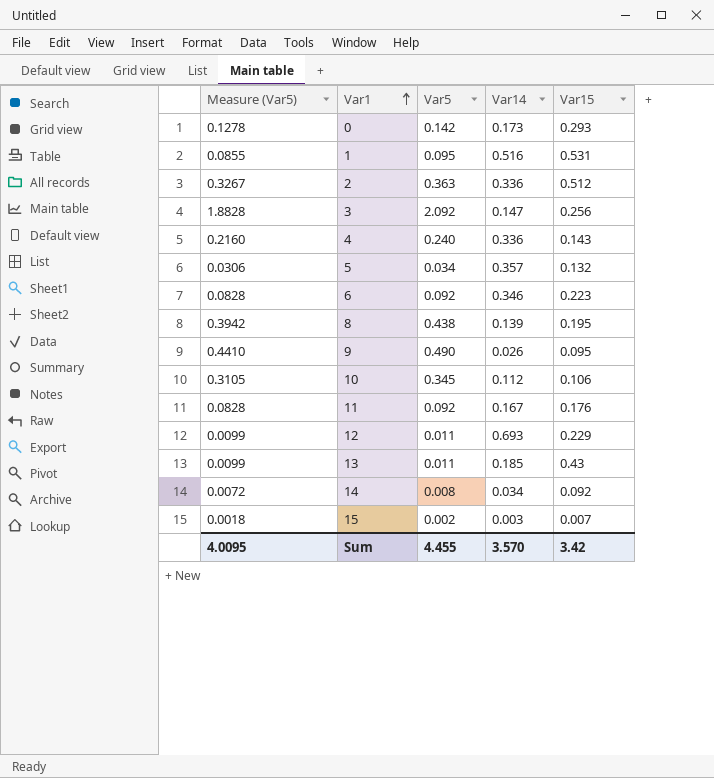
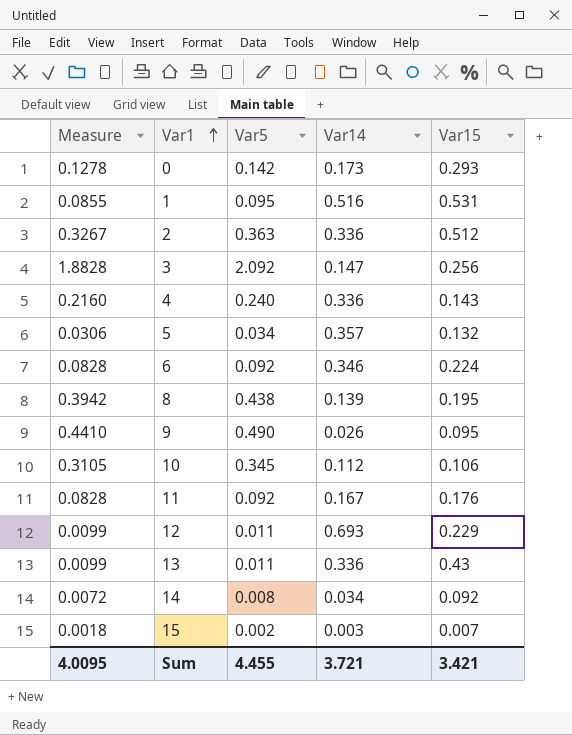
column name: Measure (Var5) -> Measure
6 | Var15: 0.223 -> 0.224
13 | Var14: 0.185 -> 0.336
Sum | Var14: 3.570 -> 3.721
Sum | Var15: 3.42 -> 3.421

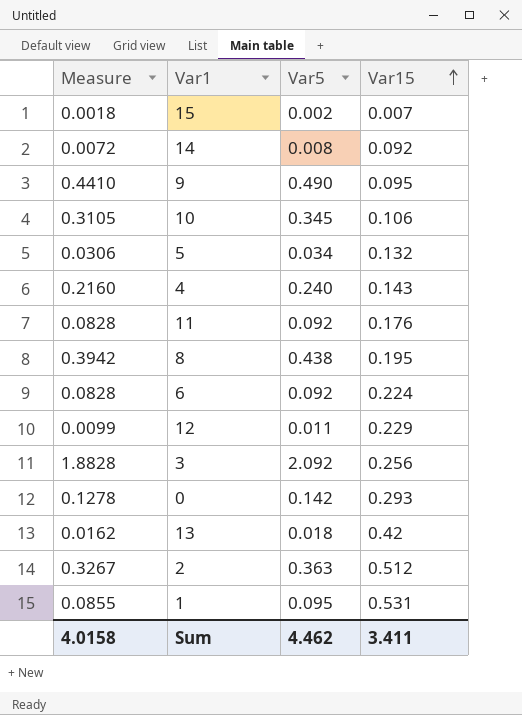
row order: Var1 ascending -> Var15 ascending
column Var14 | position: 4 -> none
13 | Measure: 0.0099 -> 0.0162
13 | Var5: 0.011 -> 0.018
13 | Var15: 0.43 -> 0.42
Sum | Measure: 4.0095 -> 4.0158
Sum | Var5: 4.455 -> 4.462
Sum | Var15: 3.421 -> 3.411

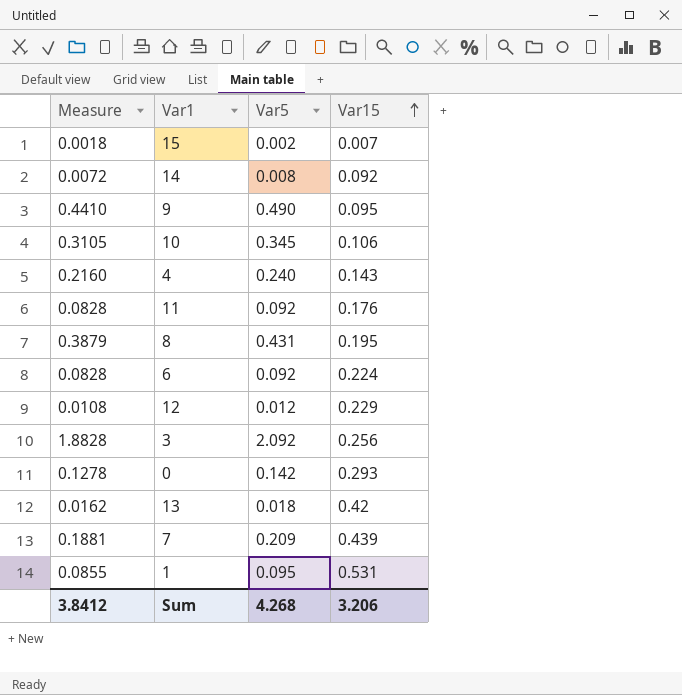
row 5: 0.0306 | 0.034 | 0.132 -> none
row 2: 0.3267 | 0.363 | 0.512 -> none
8 | Measure: 0.3942 -> 0.3879
8 | Var5: 0.438 -> 0.431
12 | Measure: 0.0099 -> 0.0108
12 | Var5: 0.011 -> 0.012
row 7: none -> 0.1881 | 0.209 | 0.439
Sum | Measure: 4.0158 -> 3.8412
Sum | Var5: 4.462 -> 4.268
Sum | Var15: 3.411 -> 3.206

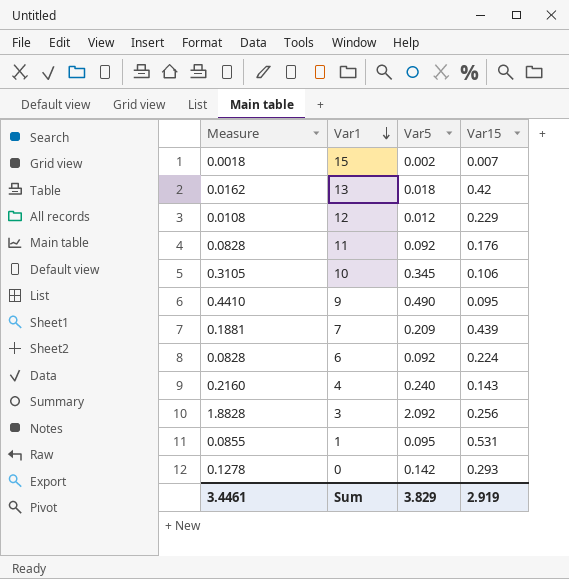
row order: Var15 ascending -> Var1 descending
row 14: 0.0072 | 0.008 | 0.092 -> none
row 8: 0.3879 | 0.431 | 0.195 -> none
Sum | Measure: 3.8412 -> 3.4461
Sum | Var5: 4.268 -> 3.829
Sum | Var15: 3.206 -> 2.919

